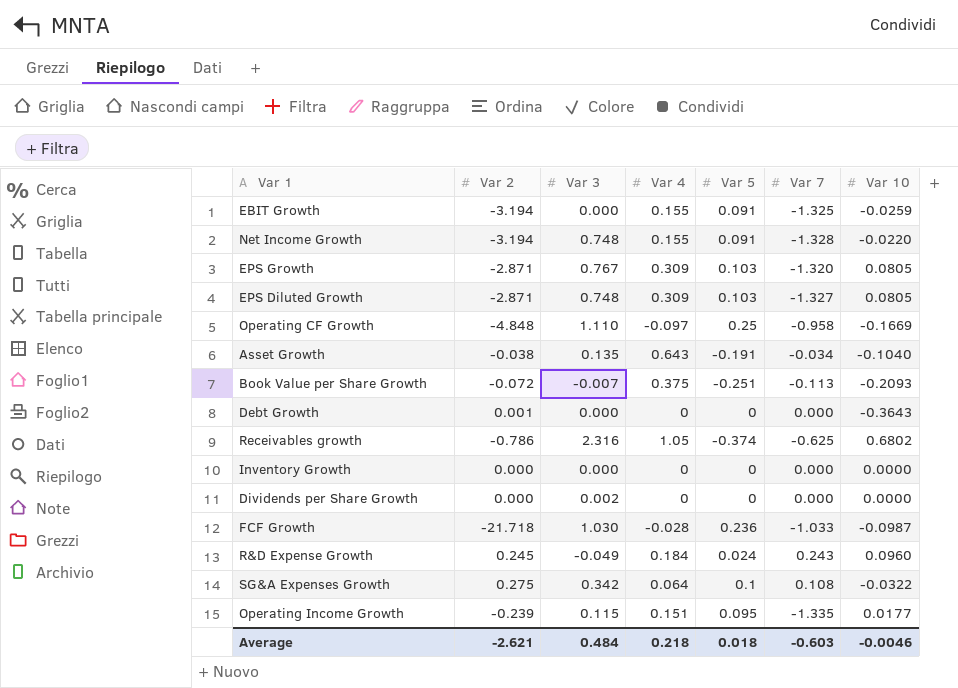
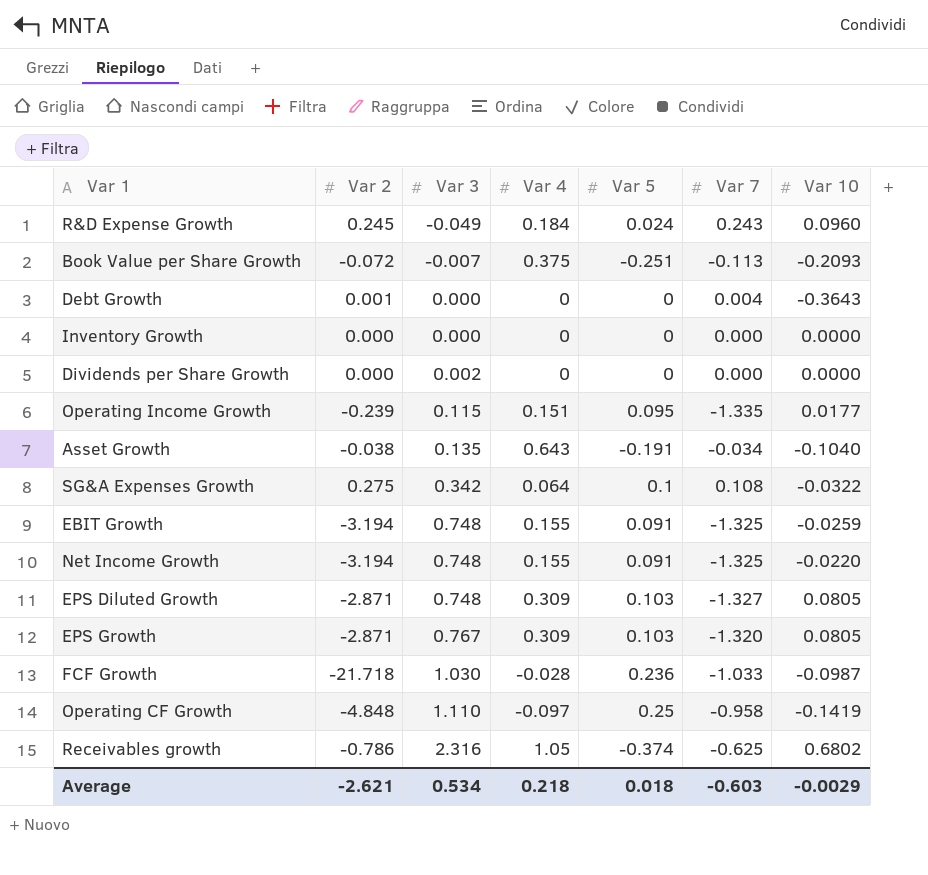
row order: none -> Var 3 ascending
Debt Growth | Var 7: 0.000 -> 0.004
EBIT Growth | Var 3: 0.000 -> 0.748
Net Income Growth | Var 7: -1.328 -> -1.325
Operating CF Growth | Var 10: -0.1669 -> -0.1419
Average | Var 3: 0.484 -> 0.534
Average | Var 10: -0.0046 -> -0.0029

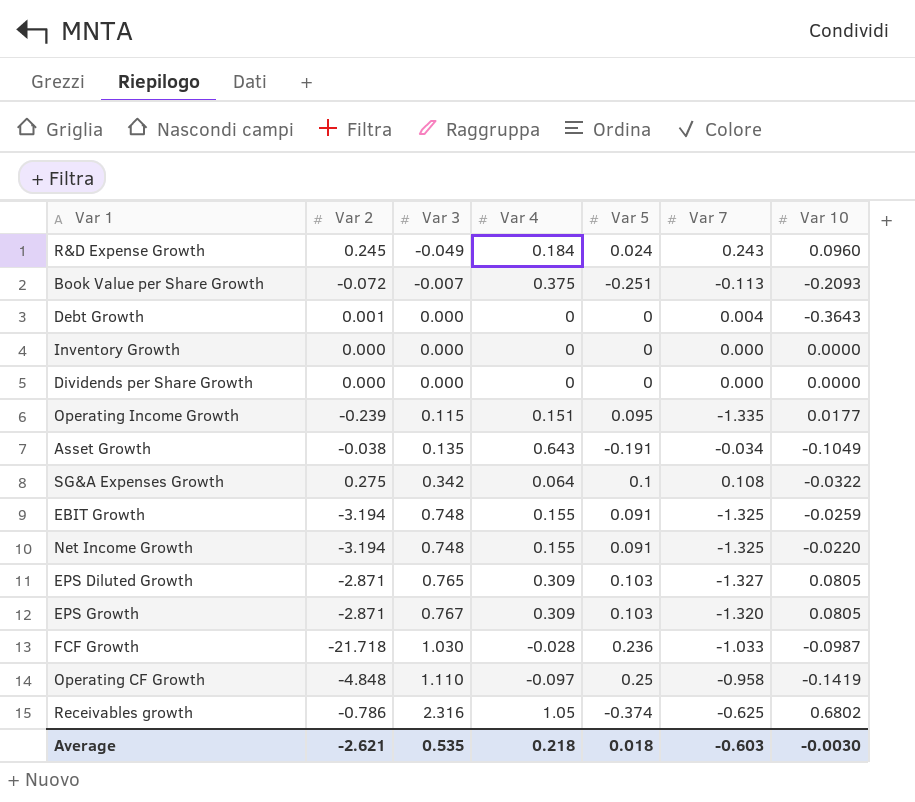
Dividends per Share Growth | Var 3: 0.002 -> 0.000
Asset Growth | Var 10: -0.1040 -> -0.1049
EPS Diluted Growth | Var 3: 0.748 -> 0.765
Average | Var 3: 0.534 -> 0.535
Average | Var 10: -0.0029 -> -0.0030

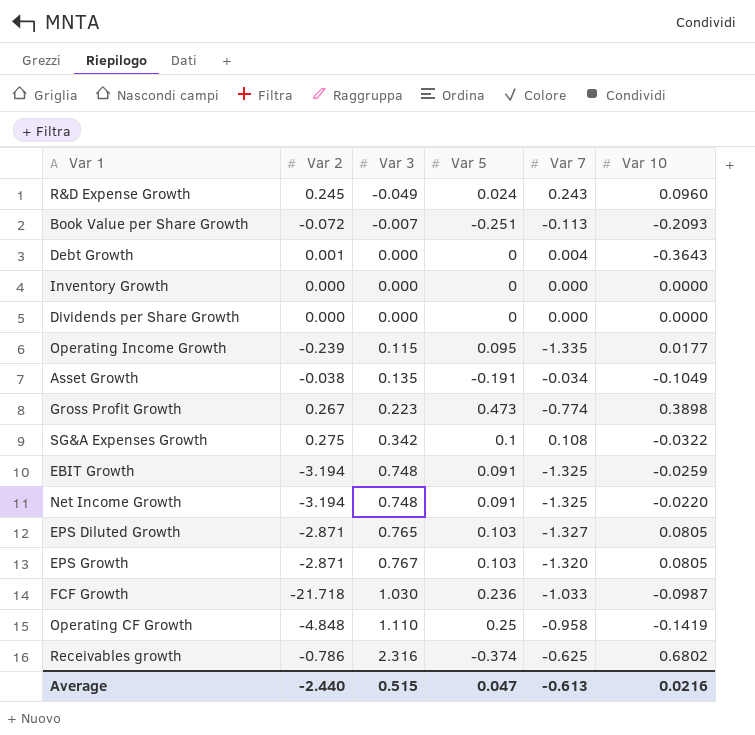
column Var 4 | position: 4 -> none
row Gross Profit Growth: none -> 0.267 | 0.223 | 0.473 | -0.774 | 0.3898
Average | Var 2: -2.621 -> -2.440
Average | Var 3: 0.535 -> 0.515
Average | Var 5: 0.018 -> 0.047
Average | Var 7: -0.603 -> -0.613
Average | Var 10: -0.0030 -> 0.0216

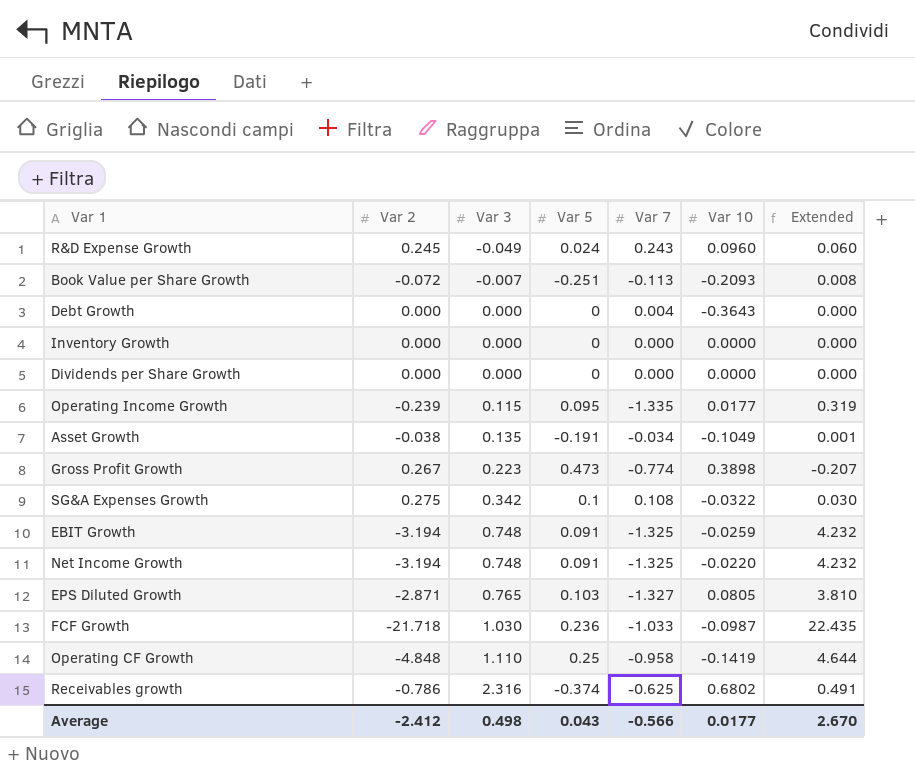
column Extended | formula: none -> [Var 2] * [Var 7]
row EPS Growth: -2.871 | 0.767 | 0.103 | -1.320 | 0.0805 -> none
Debt Growth | Var 2: 0.001 -> 0.000
Average | Var 2: -2.440 -> -2.412
Average | Var 3: 0.515 -> 0.498
Average | Var 5: 0.047 -> 0.043
Average | Var 7: -0.613 -> -0.566
Average | Var 10: 0.0216 -> 0.0177

